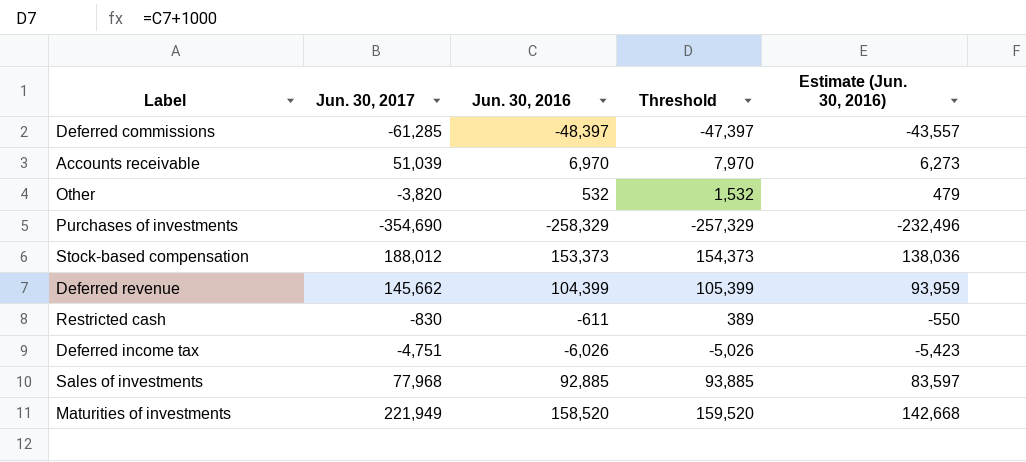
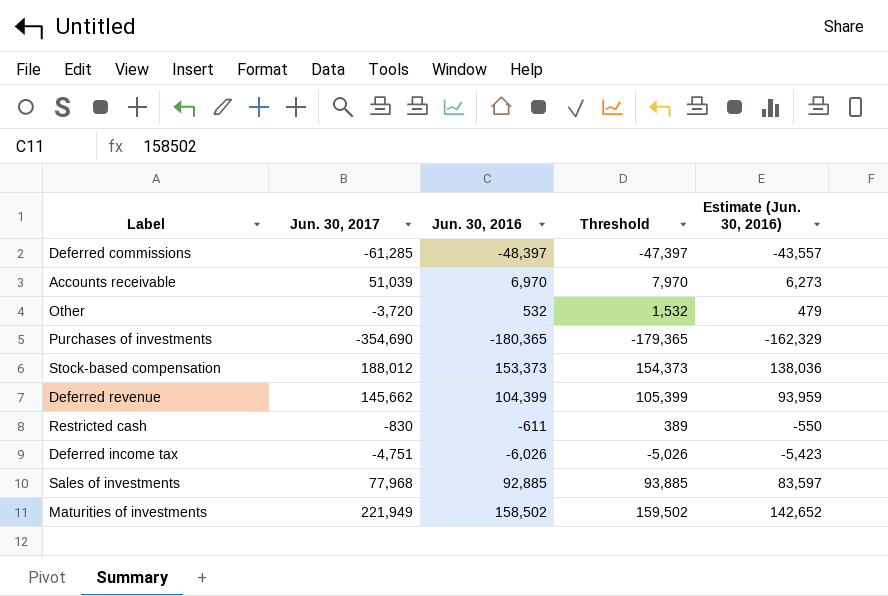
Other | Jun. 30, 2017: -3,820 -> -3,720
Purchases of investments | Jun. 30, 2016: -258,329 -> -180,365
Purchases of investments | Threshold: -257,329 -> -179,365
Purchases of investments | Estimate (Jun. 30, 2016): -232,496 -> -162,329
Maturities of investments | Jun. 30, 2016: 158,520 -> 158,502
Maturities of investments | Threshold: 159,520 -> 159,502
Maturities of investments | Estimate (Jun. 30, 2016): 142,668 -> 142,652

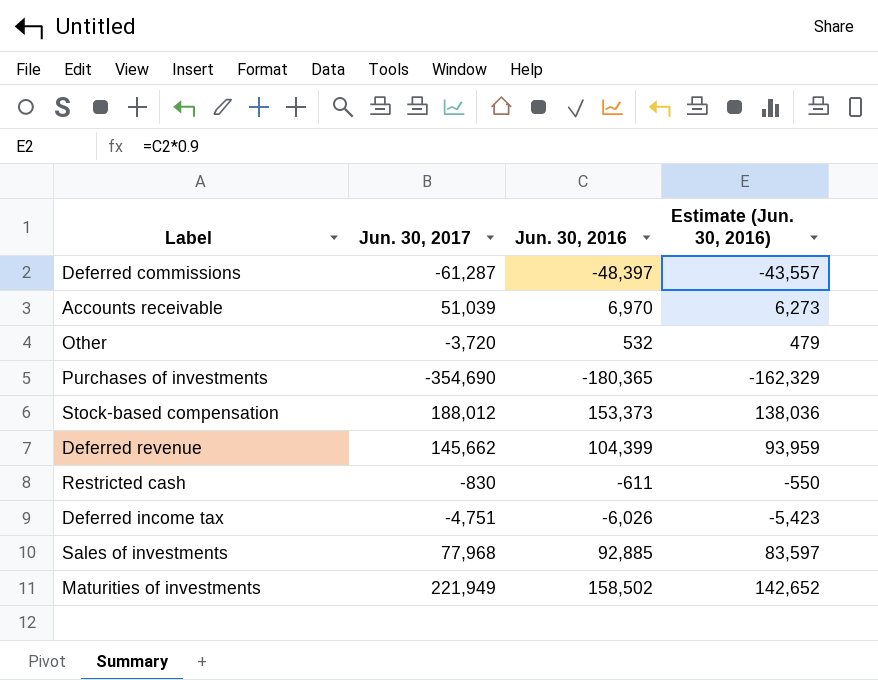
column Threshold | formula: [Jun. 30, 2016] + 1000 -> none
Deferred commissions | Jun. 30, 2017: -61,285 -> -61,287

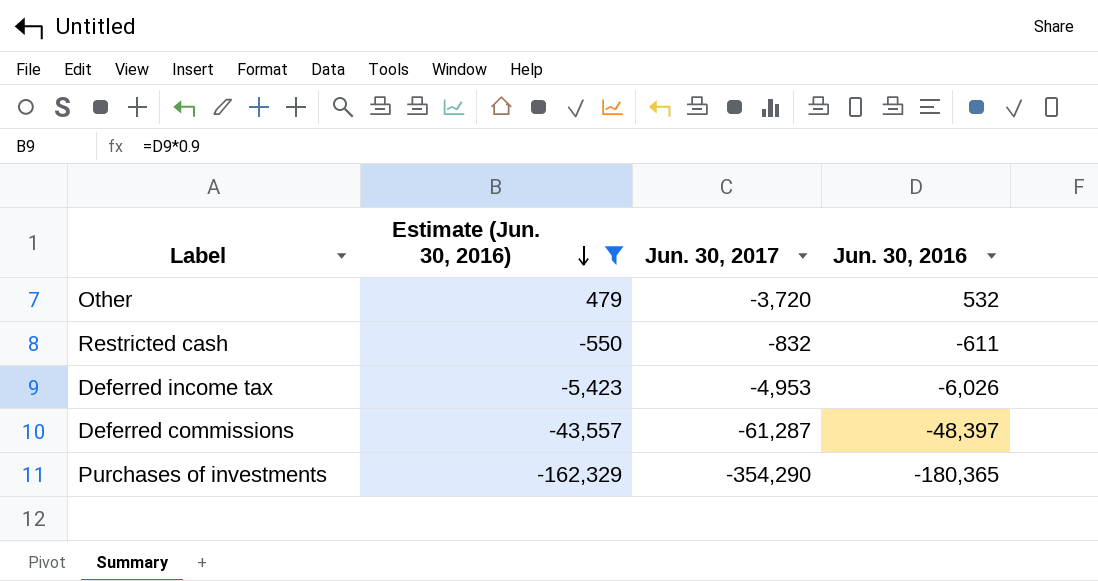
filter: none -> Estimate (Jun. 30, 2016) <= 479
row order: none -> Estimate (Jun. 30, 2016) descending
column Estimate (Jun. 30, 2016) | position: 4 -> 2
Restricted cash | Jun. 30, 2017: -830 -> -832
Deferred income tax | Jun. 30, 2017: -4,751 -> -4,953
Purchases of investments | Jun. 30, 2017: -354,690 -> -354,290

